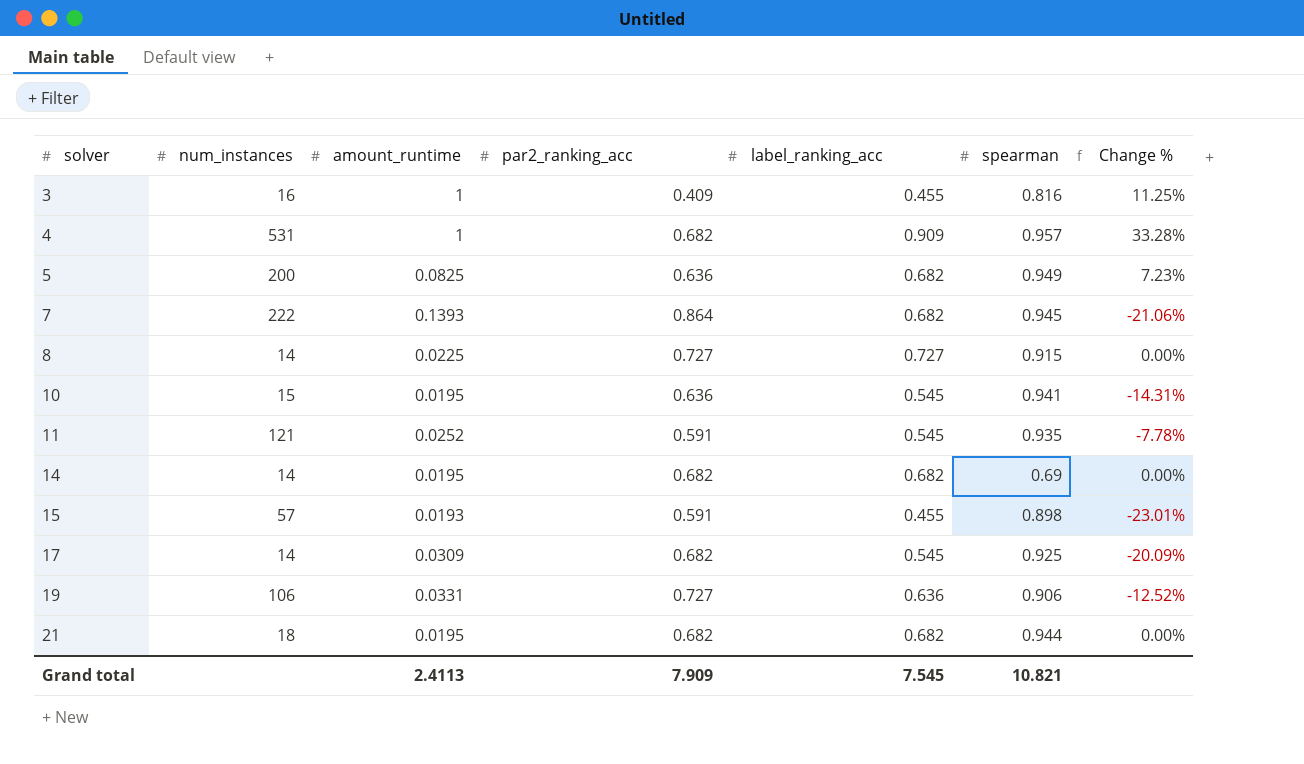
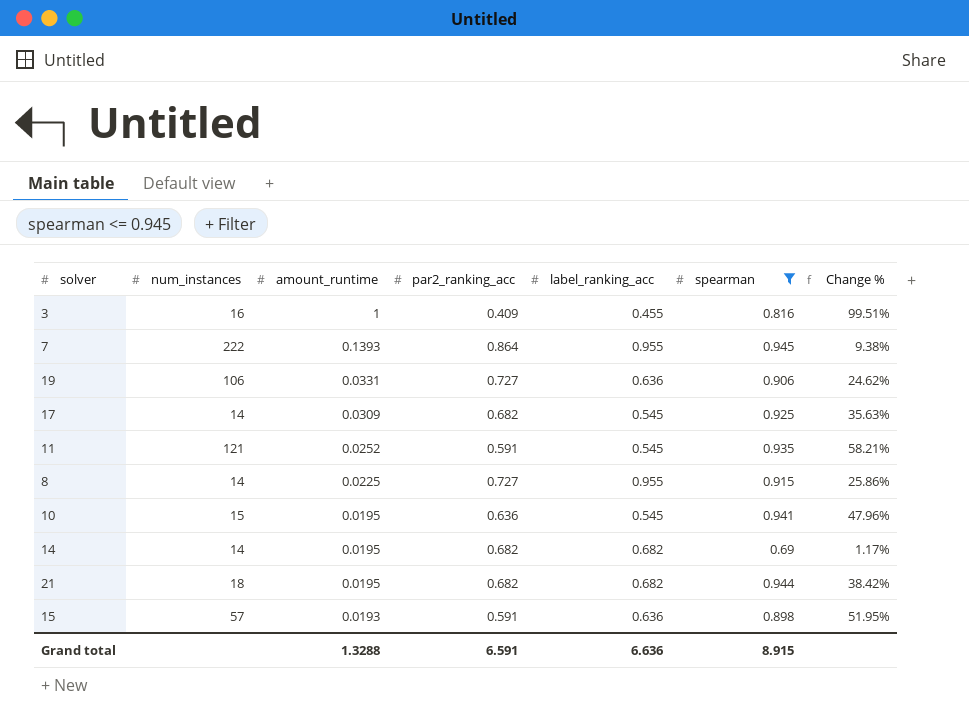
filter: none -> spearman <= 0.945
row order: solver ascending -> amount_runtime descending
column Change % | formula: ([label_ranking_acc] - [par2_ranking_acc]) / [par2_ranking_acc] -> ([spearman] - [par2_ranking_acc]) / [par2_ranking_acc]
7 | label_ranking_acc: 0.682 -> 0.955
8 | label_ranking_acc: 0.727 -> 0.955
15 | label_ranking_acc: 0.455 -> 0.636
Grand total | amount_runtime: 2.4113 -> 1.3288
Grand total | par2_ranking_acc: 7.909 -> 6.591
Grand total | label_ranking_acc: 7.545 -> 6.636
Grand total | spearman: 10.821 -> 8.915

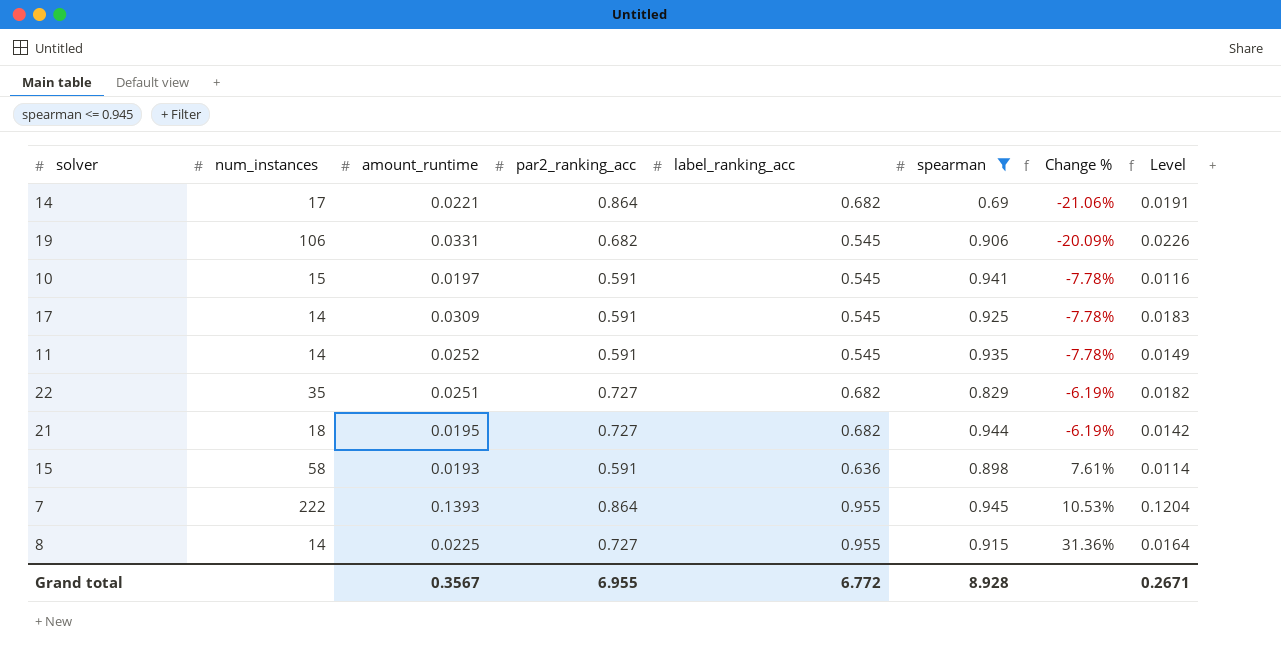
row order: amount_runtime descending -> Change % ascending
column Change % | formula: ([spearman] - [par2_ranking_acc]) / [par2_ranking_acc] -> ([label_ranking_acc] - [par2_ranking_acc]) / [par2_ranking_acc]
column Level | formula: none -> [amount_runtime] * [par2_ranking_acc]
row 3: 16 | 1 | 0.409 | 0.455 | 0.816 | 99.51% -> none
14 | num_instances: 14 -> 17
14 | amount_runtime: 0.0195 -> 0.0221
14 | par2_ranking_acc: 0.682 -> 0.864
19 | par2_ranking_acc: 0.727 -> 0.682
19 | label_ranking_acc: 0.636 -> 0.545
10 | amount_runtime: 0.0195 -> 0.0197
10 | par2_ranking_acc: 0.636 -> 0.591
17 | par2_ranking_acc: 0.682 -> 0.591
11 | num_instances: 121 -> 14
row 22: none -> 35 | 0.0251 | 0.727 | 0.682 | 0.829 | -6.19% | 0.0182
21 | par2_ranking_acc: 0.682 -> 0.727
15 | num_instances: 57 -> 58
Grand total | amount_runtime: 1.3288 -> 0.3567
Grand total | par2_ranking_acc: 6.591 -> 6.955
Grand total | label_ranking_acc: 6.636 -> 6.772
Grand total | spearman: 8.915 -> 8.928

